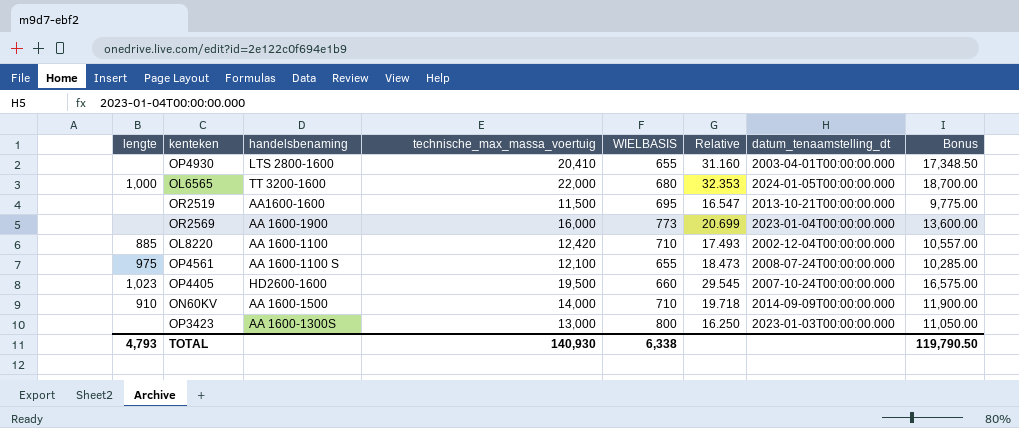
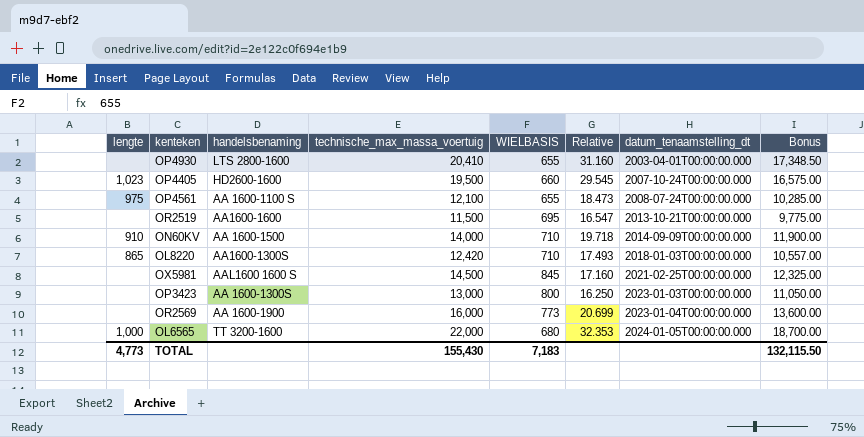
row order: none -> datum_tenaamstelling_dt ascending
OL8220 | lengte: 885 -> 865
OL8220 | handelsbenaming: AA 1600-1100 -> AA1600-1300S
OL8220 | datum_tenaamstelling_dt: 2002-12-04T00:00:00.000 -> 2018-01-03T00:00:00.000
row OX5981: none -> none | AAL1600 1600 S | 14,500 | 845 | 17.160 | 2021-02-25T00:00:00.000 | 12,325.00
TOTAL | lengte: 4,793 -> 4,773
TOTAL | technische_max_massa_voertuig: 140,930 -> 155,430
TOTAL | WIELBASIS: 6,338 -> 7,183
TOTAL | Bonus: 119,790.50 -> 132,115.50

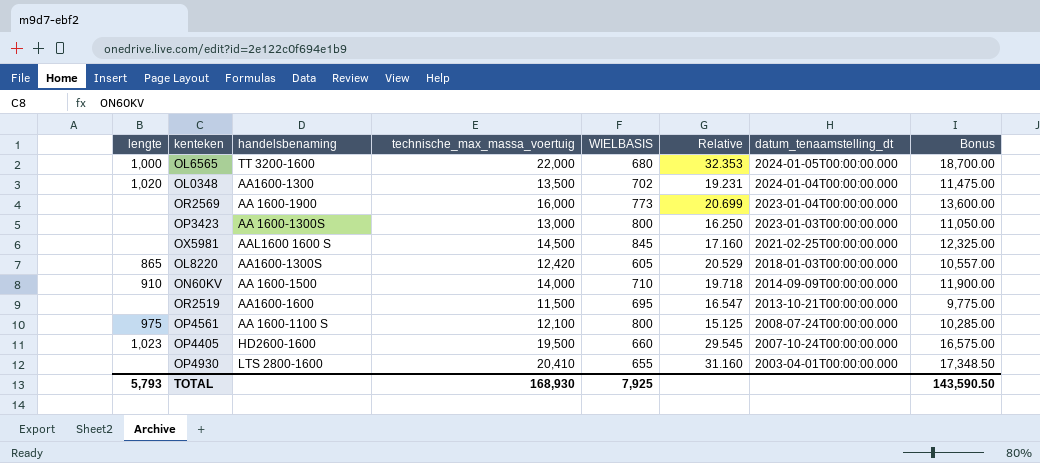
row order: datum_tenaamstelling_dt ascending -> datum_tenaamstelling_dt descending
row OL0348: none -> 1,020 | AA1600-1300 | 13,500 | 702 | 19.231 | 2024-01-04T00:00:00.000 | 11,475.00
OL8220 | WIELBASIS: 710 -> 605
OL8220 | Relative: 17.493 -> 20.529
OP4561 | WIELBASIS: 655 -> 800
OP4561 | Relative: 18.473 -> 15.125
TOTAL | lengte: 4,773 -> 5,793
TOTAL | technische_max_massa_voertuig: 155,430 -> 168,930
TOTAL | WIELBASIS: 7,183 -> 7,925
TOTAL | Bonus: 132,115.50 -> 143,590.50

